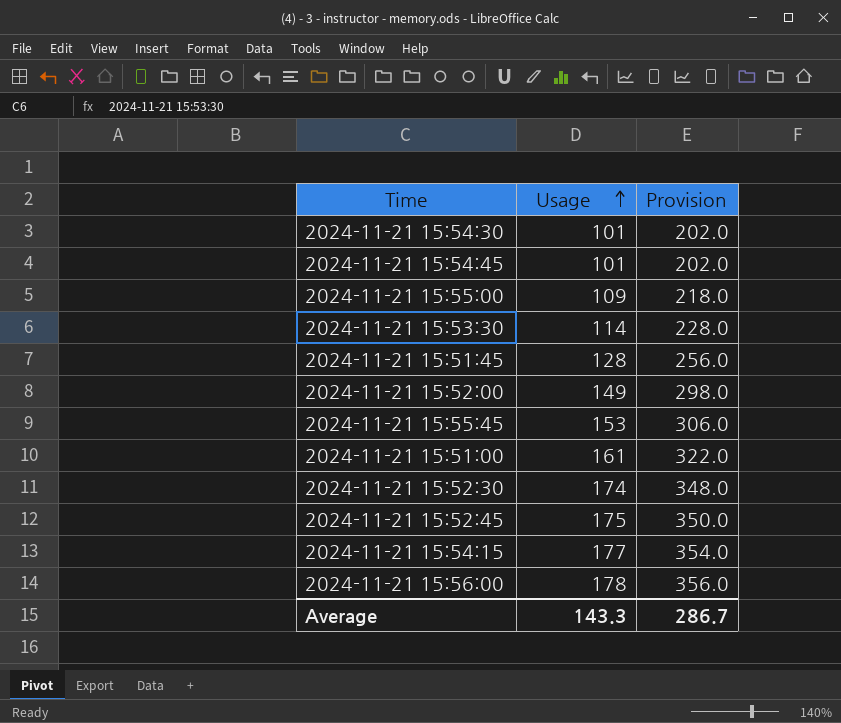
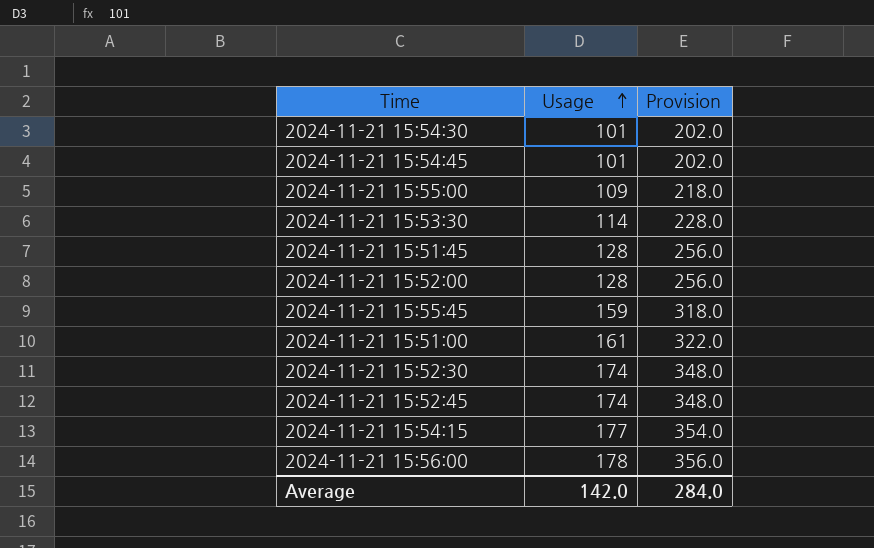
2024-11-21 15:52:00 | Usage: 149 -> 128
2024-11-21 15:52:00 | Provision: 298.0 -> 256.0
2024-11-21 15:55:45 | Usage: 153 -> 159
2024-11-21 15:55:45 | Provision: 306.0 -> 318.0
2024-11-21 15:52:45 | Usage: 175 -> 174
2024-11-21 15:52:45 | Provision: 350.0 -> 348.0
Average | Usage: 143.3 -> 142.0
Average | Provision: 286.7 -> 284.0

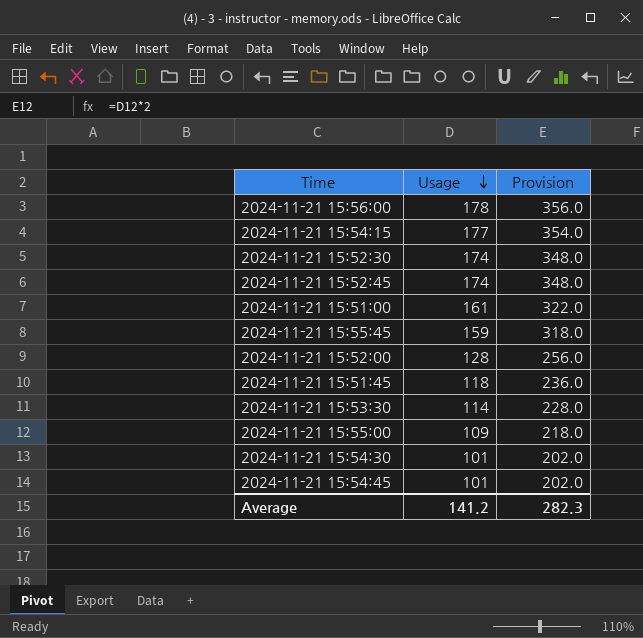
row order: Usage ascending -> Usage descending
2024-11-21 15:51:45 | Usage: 128 -> 118
2024-11-21 15:51:45 | Provision: 256.0 -> 236.0
Average | Usage: 142.0 -> 141.2
Average | Provision: 284.0 -> 282.3

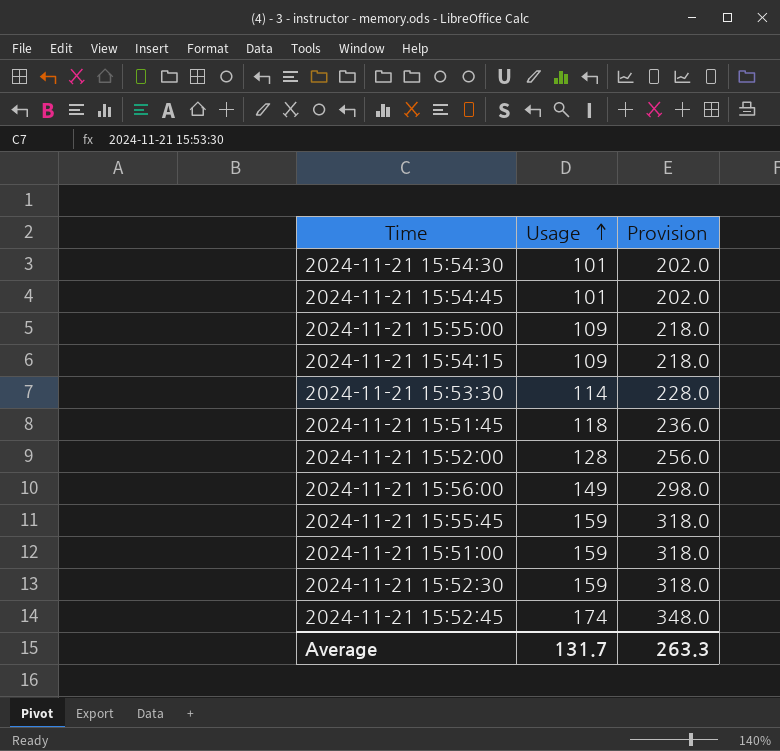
row order: Usage descending -> Usage ascending
2024-11-21 15:54:15 | Usage: 177 -> 109
2024-11-21 15:54:15 | Provision: 354.0 -> 218.0
2024-11-21 15:56:00 | Usage: 178 -> 149
2024-11-21 15:56:00 | Provision: 356.0 -> 298.0
2024-11-21 15:51:00 | Usage: 161 -> 159
2024-11-21 15:51:00 | Provision: 322.0 -> 318.0
2024-11-21 15:52:30 | Usage: 174 -> 159
2024-11-21 15:52:30 | Provision: 348.0 -> 318.0
Average | Usage: 141.2 -> 131.7
Average | Provision: 282.3 -> 263.3

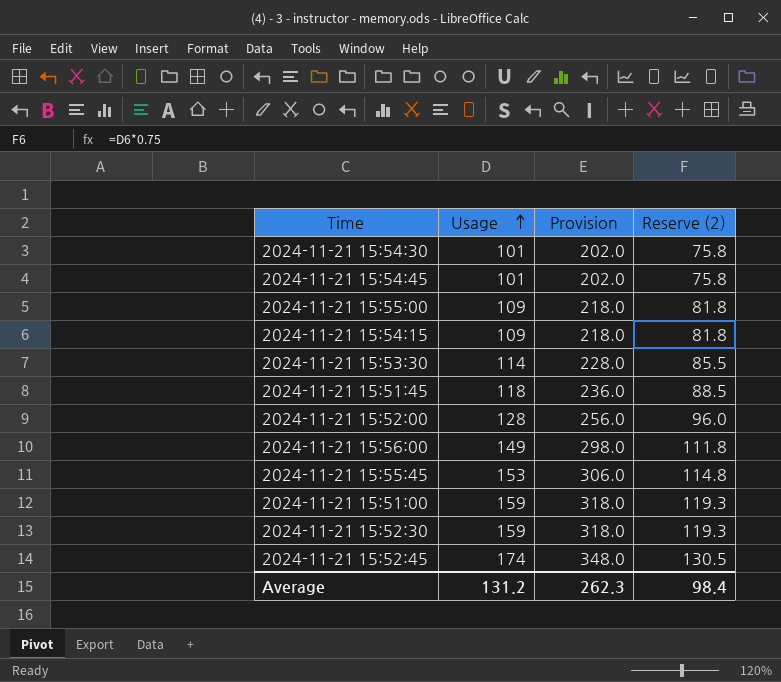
column Reserve (2) | formula: none -> [Usage] * 0.75
2024-11-21 15:55:45 | Usage: 159 -> 153
2024-11-21 15:55:45 | Provision: 318.0 -> 306.0
Average | Usage: 131.7 -> 131.2
Average | Provision: 263.3 -> 262.3

